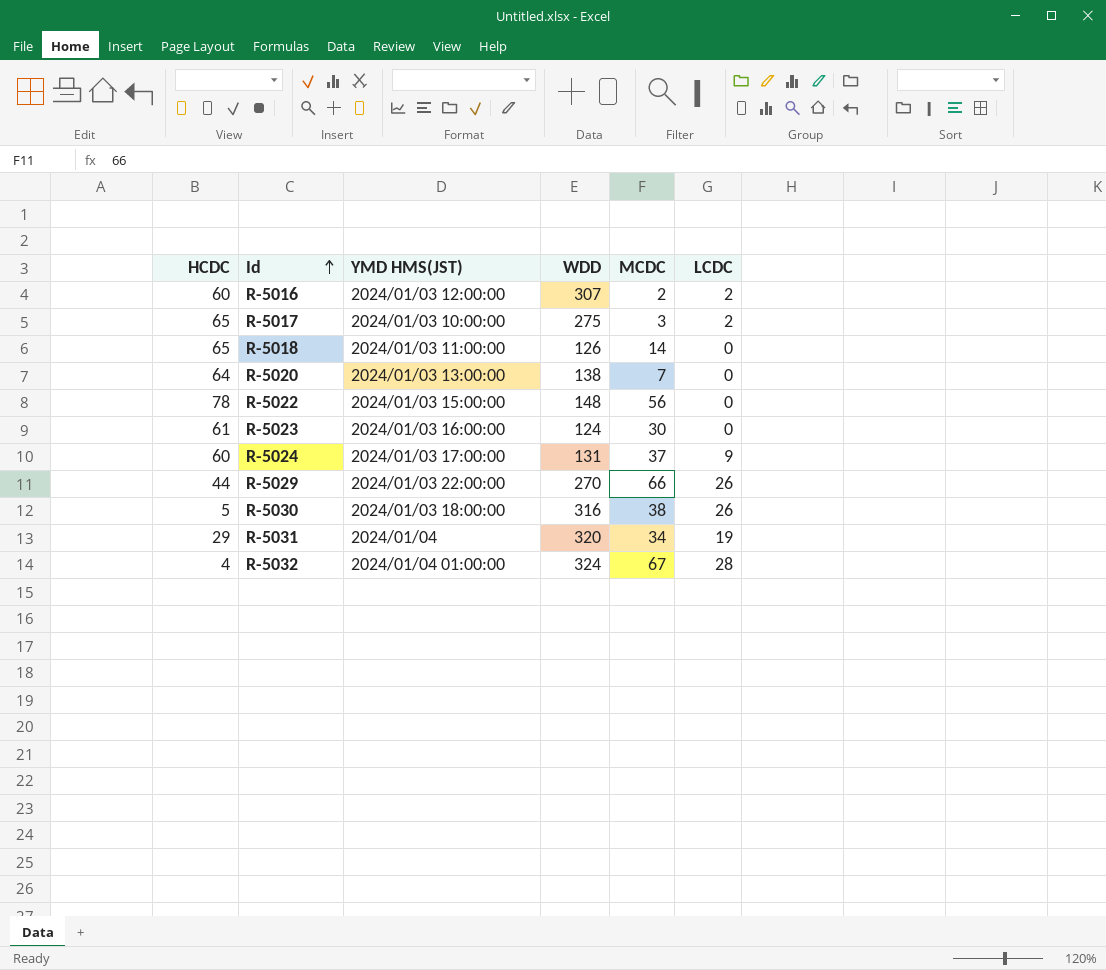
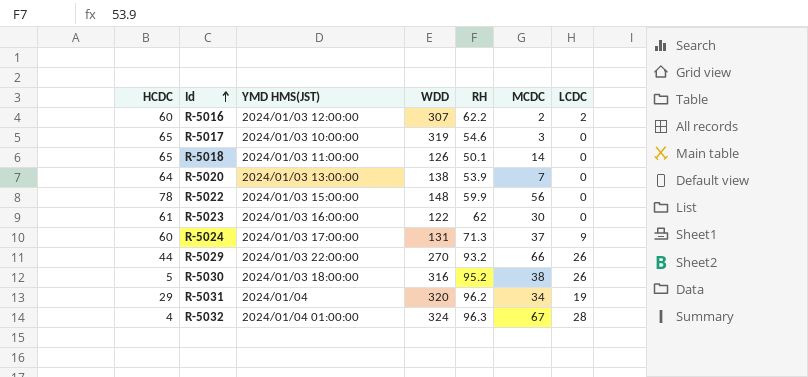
column RH | position: none -> 5
R-5017 | WDD: 275 -> 319
R-5017 | LCDC: 2 -> 0
R-5023 | WDD: 124 -> 122

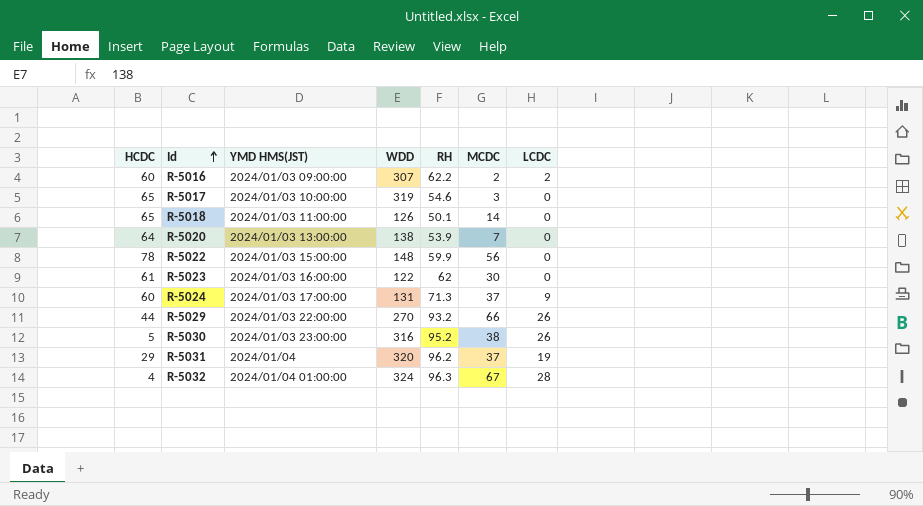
R-5016 | YMD HMS(JST): 2024/01/03 12:00:00 -> 2024/01/03 09:00:00
R-5030 | YMD HMS(JST): 2024/01/03 18:00:00 -> 2024/01/03 23:00:00
R-5031 | MCDC: 34 -> 37

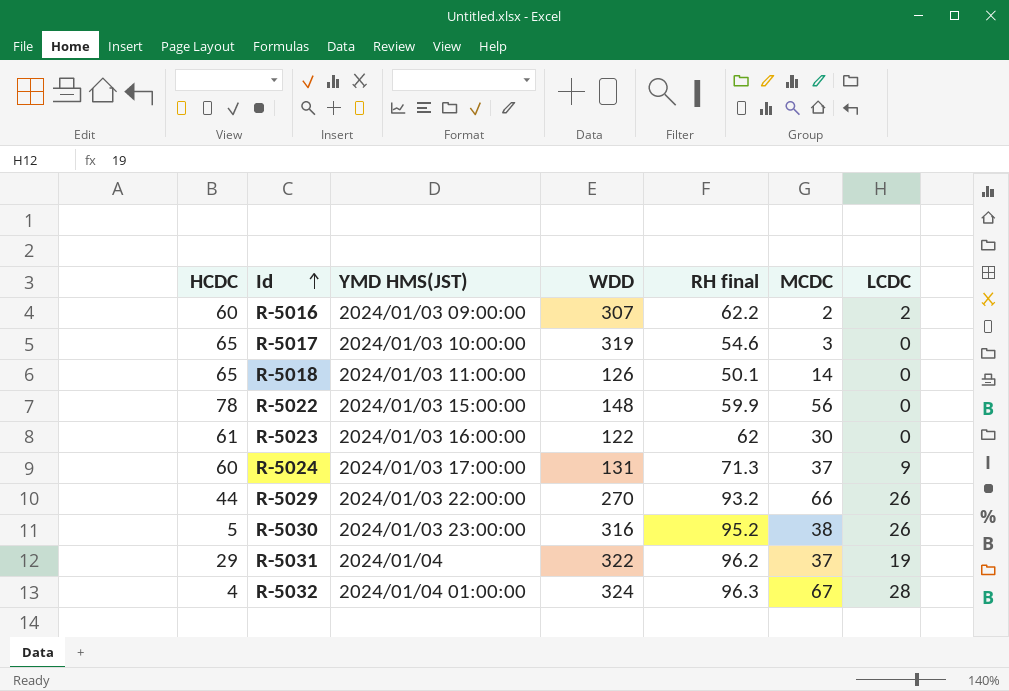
column name: RH -> RH final
row R-5020: 64 | 2024/01/03 13:00:00 | 138 | 53.9 | 7 | 0 -> none
R-5031 | WDD: 320 -> 322

